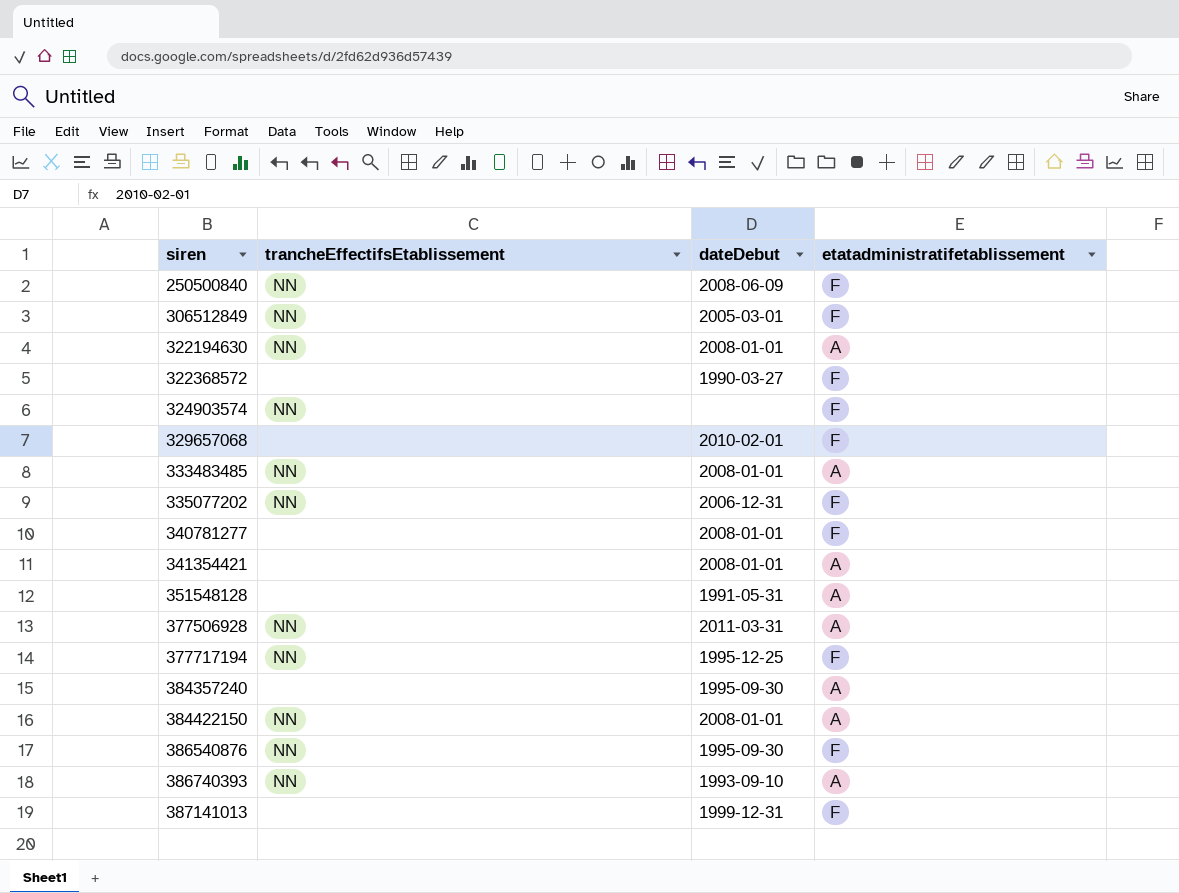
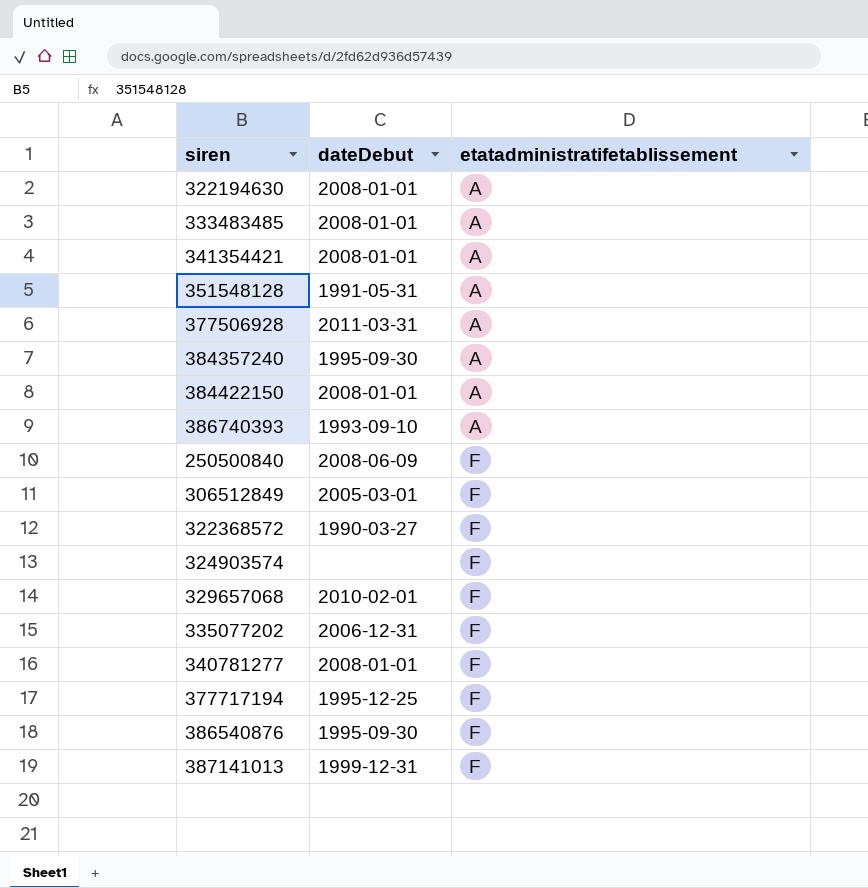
row order: siren ascending -> etatadministratifetablissement ascending
column trancheEffectifsEtablissement | position: 2 -> none

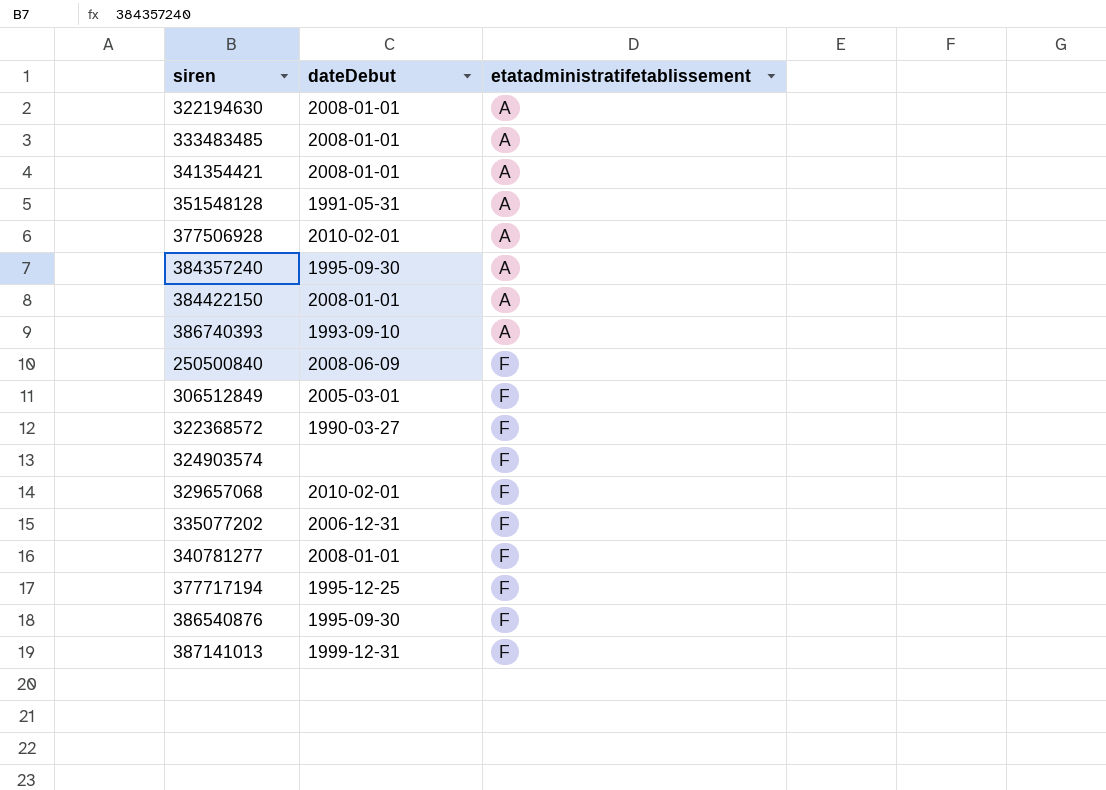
377506928 | dateDebut: 2011-03-31 -> 2010-02-01

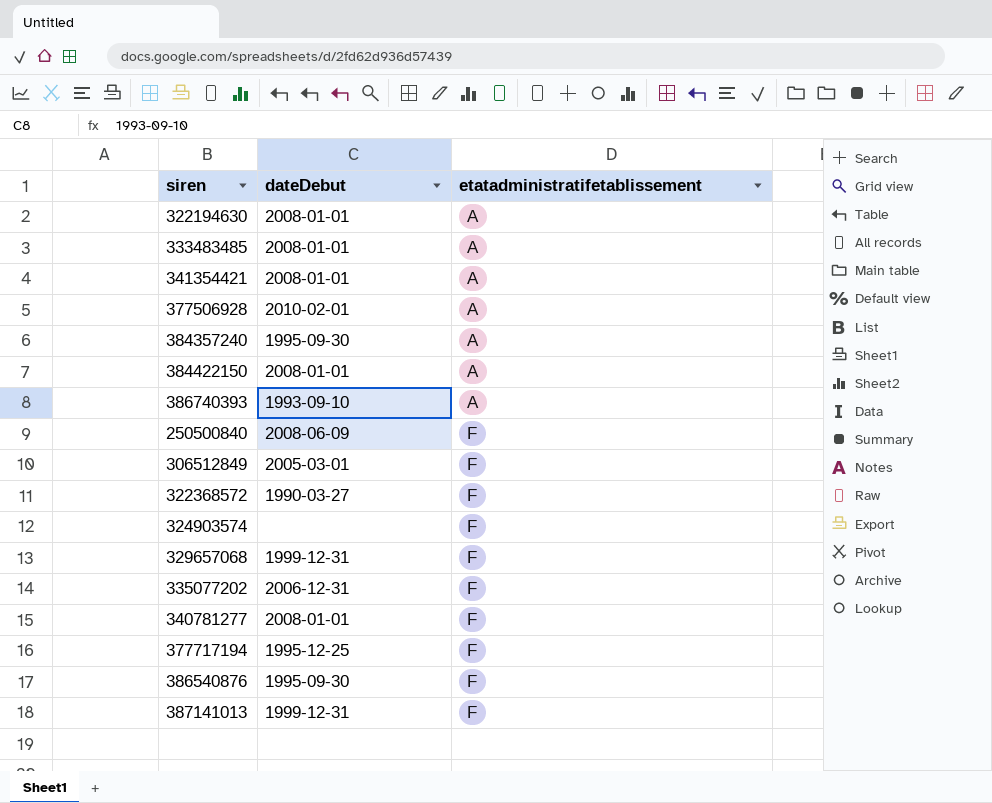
row 351548128: 1991-05-31 | A -> none
329657068 | dateDebut: 2010-02-01 -> 1999-12-31

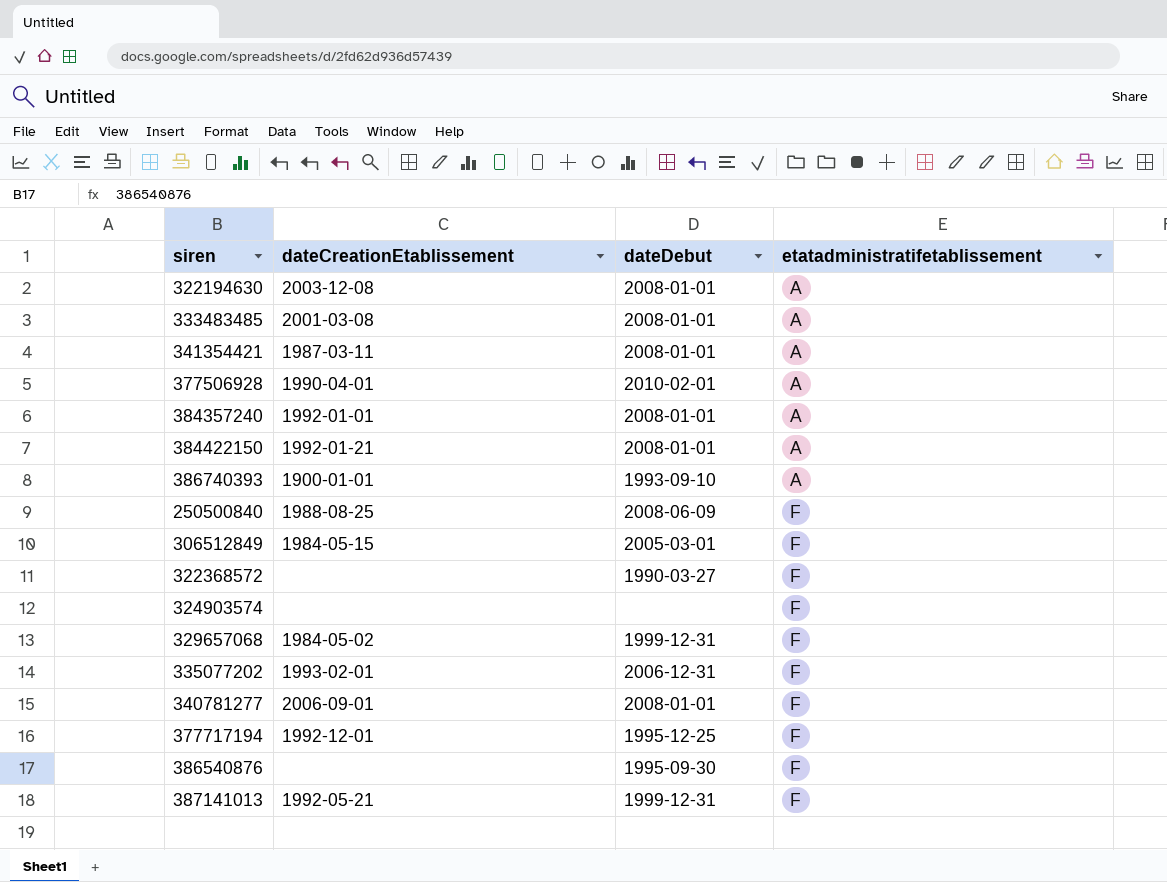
column dateCreationEtablissement | position: none -> 2
384357240 | dateDebut: 1995-09-30 -> 2008-01-01

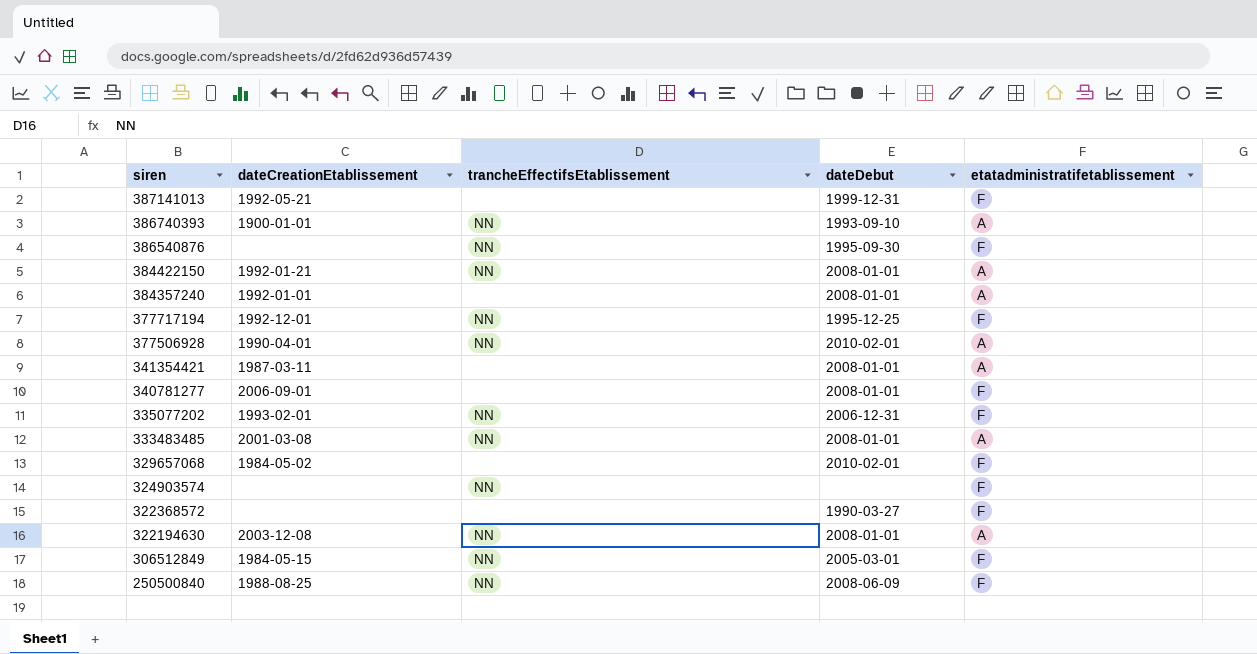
row order: etatadministratifetablissement ascending -> siren descending
column trancheEffectifsEtablissement | position: none -> 3
329657068 | dateDebut: 1999-12-31 -> 2010-02-01

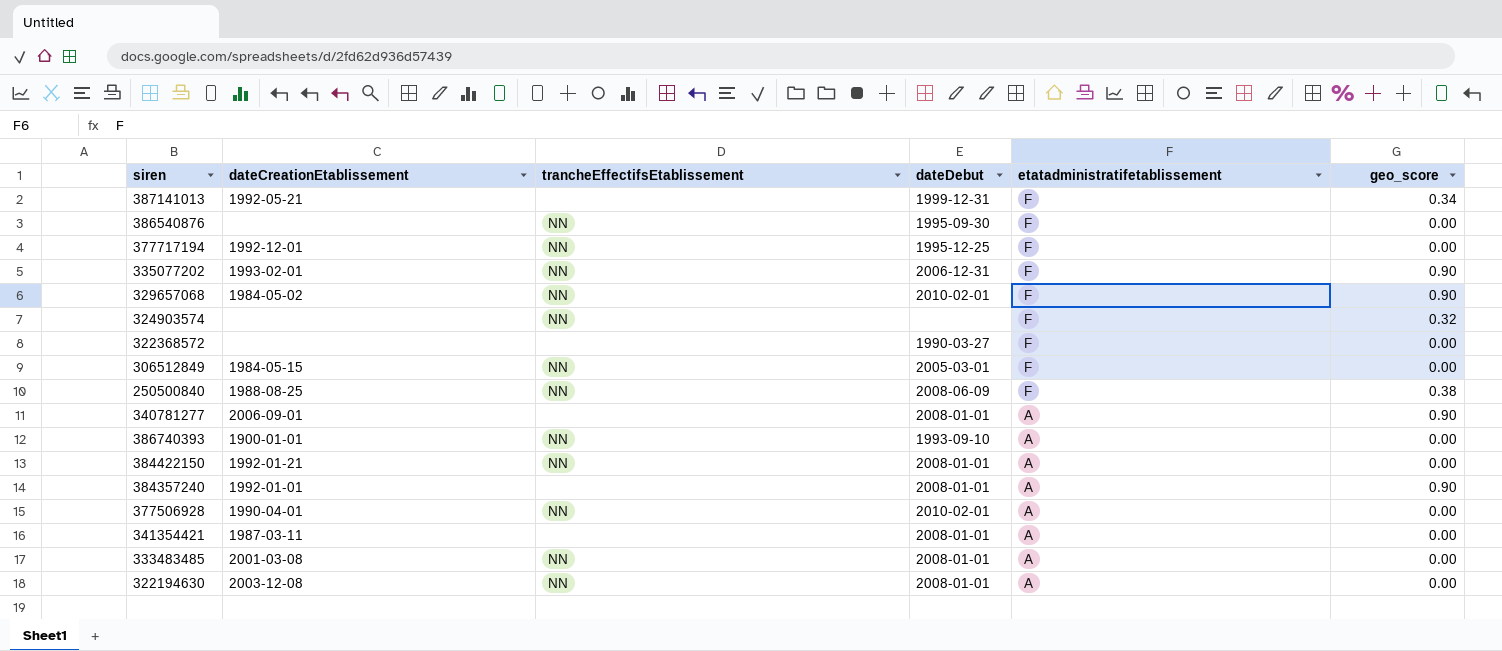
row order: siren descending -> etatadministratifetablissement descending
column geo_score | position: none -> 6
329657068 | trancheEffectifsEtablissement: none -> NN
340781277 | etatadministratifetablissement: F -> A

